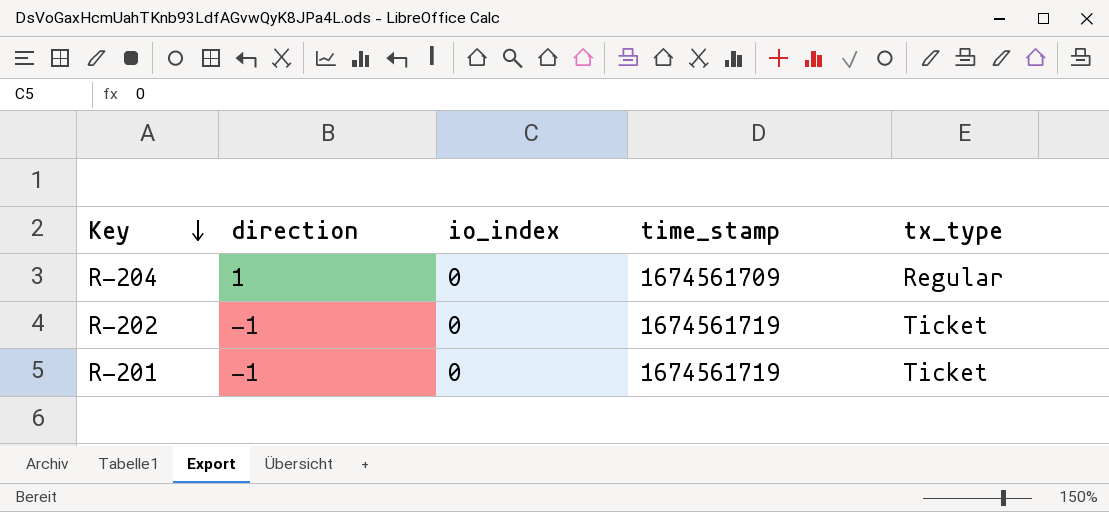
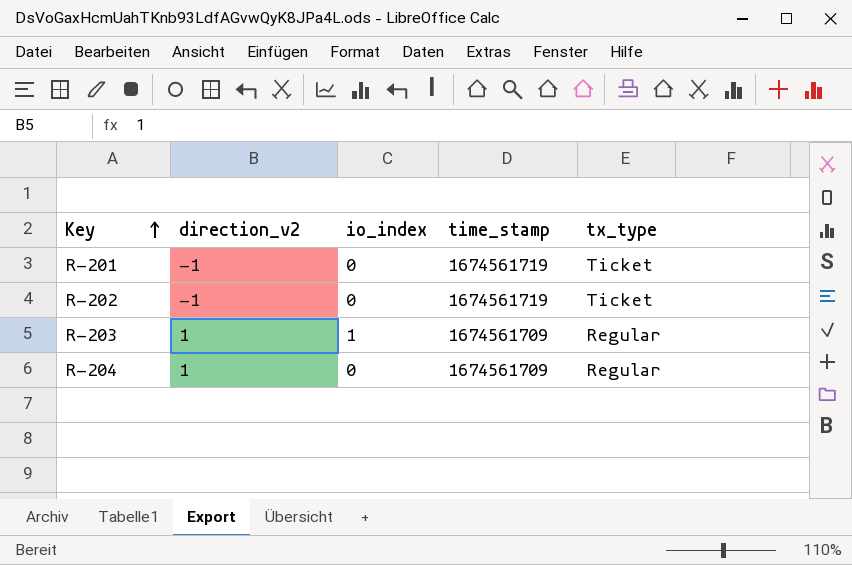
row order: Key descending -> Key ascending
column name: direction -> direction_v2
row R-203: none -> 1 | 1 | 1674561709 | Regular

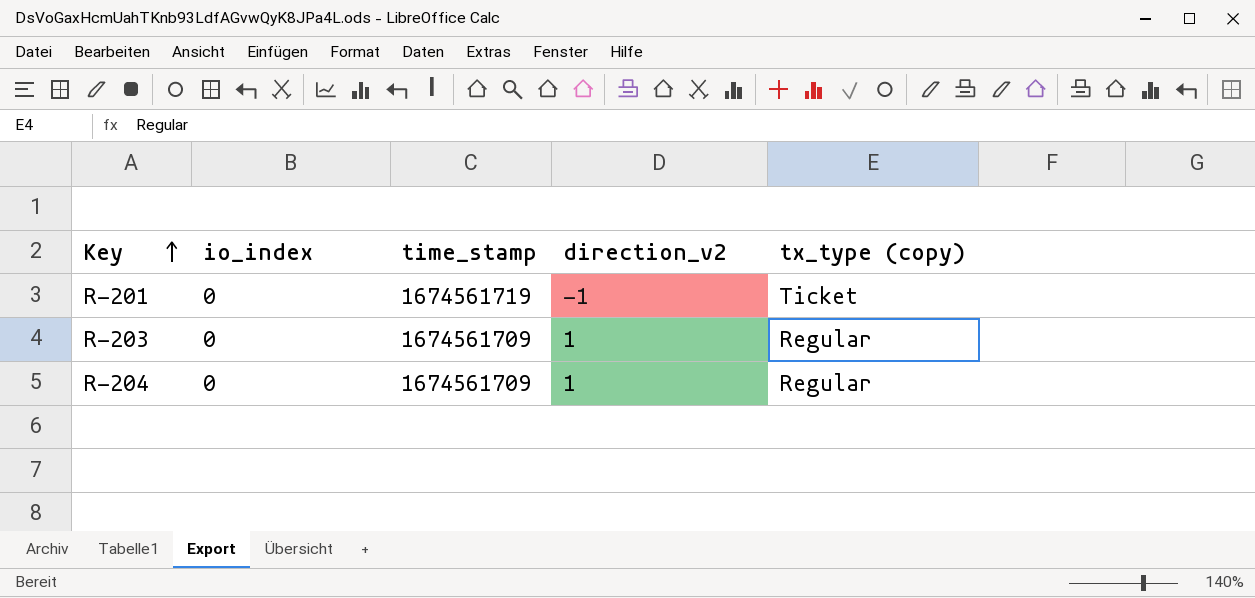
column direction_v2 | position: 2 -> 4
column name: tx_type -> tx_type (copy)
row R-202: -1 | 0 | 1674561719 | Ticket -> none
R-203 | io_index: 1 -> 0

